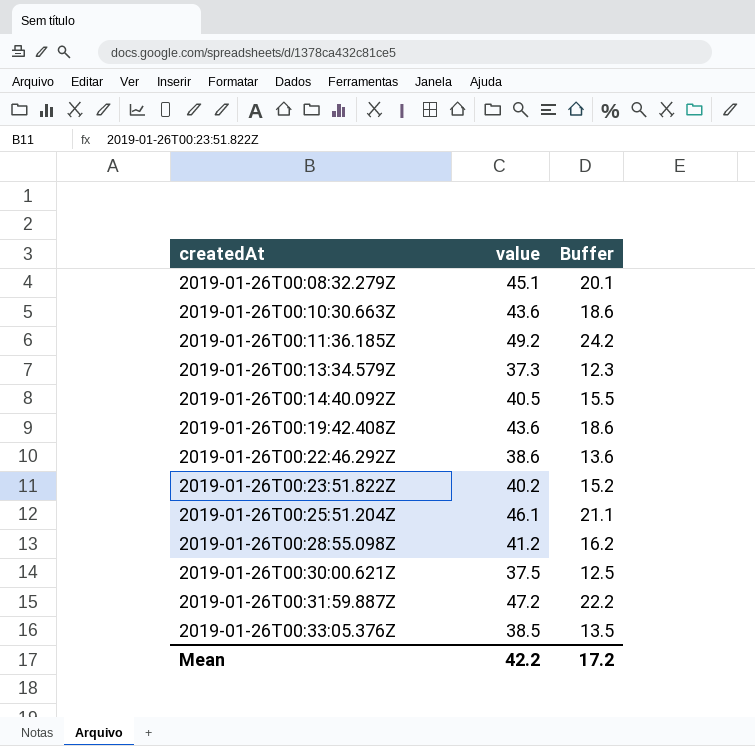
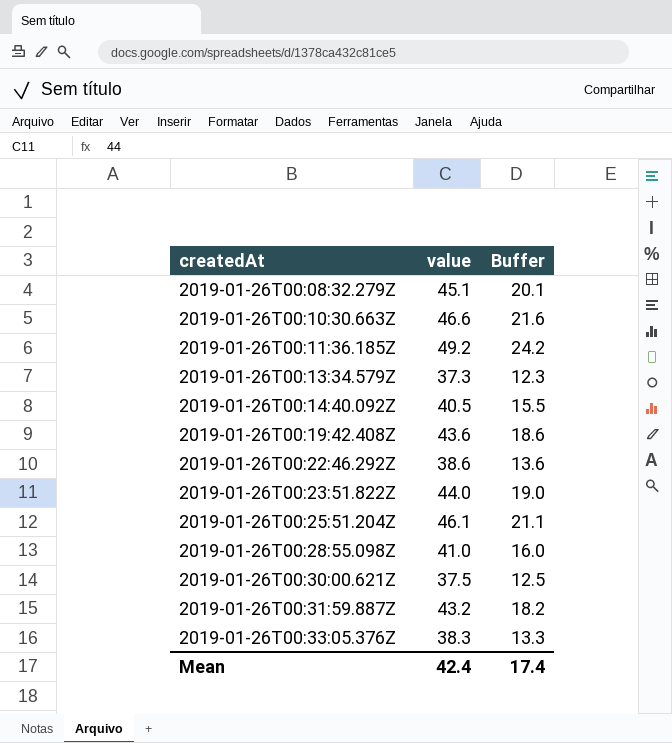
2019-01-26T00:10:30.663Z | value: 43.6 -> 46.6
2019-01-26T00:10:30.663Z | Buffer: 18.6 -> 21.6
2019-01-26T00:23:51.822Z | value: 40.2 -> 44.0
2019-01-26T00:23:51.822Z | Buffer: 15.2 -> 19.0
2019-01-26T00:28:55.098Z | value: 41.2 -> 41.0
2019-01-26T00:28:55.098Z | Buffer: 16.2 -> 16.0
2019-01-26T00:31:59.887Z | value: 47.2 -> 43.2
2019-01-26T00:31:59.887Z | Buffer: 22.2 -> 18.2
2019-01-26T00:33:05.376Z | value: 38.5 -> 38.3
2019-01-26T00:33:05.376Z | Buffer: 13.5 -> 13.3
Mean | value: 42.2 -> 42.4
Mean | Buffer: 17.2 -> 17.4

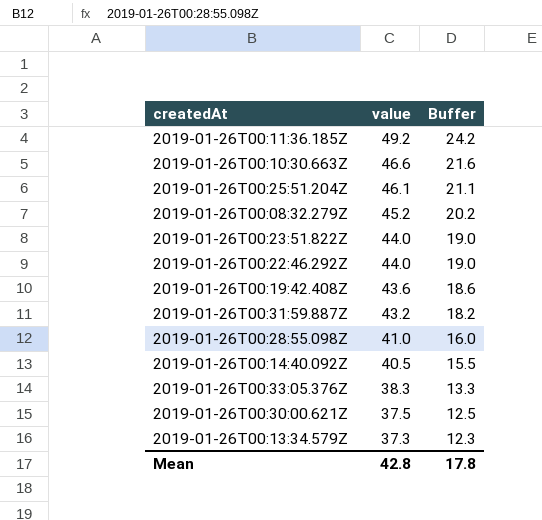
row order: createdAt ascending -> value descending
2019-01-26T00:08:32.279Z | value: 45.1 -> 45.2
2019-01-26T00:08:32.279Z | Buffer: 20.1 -> 20.2
2019-01-26T00:22:46.292Z | value: 38.6 -> 44.0
2019-01-26T00:22:46.292Z | Buffer: 13.6 -> 19.0
Mean | value: 42.4 -> 42.8
Mean | Buffer: 17.4 -> 17.8

